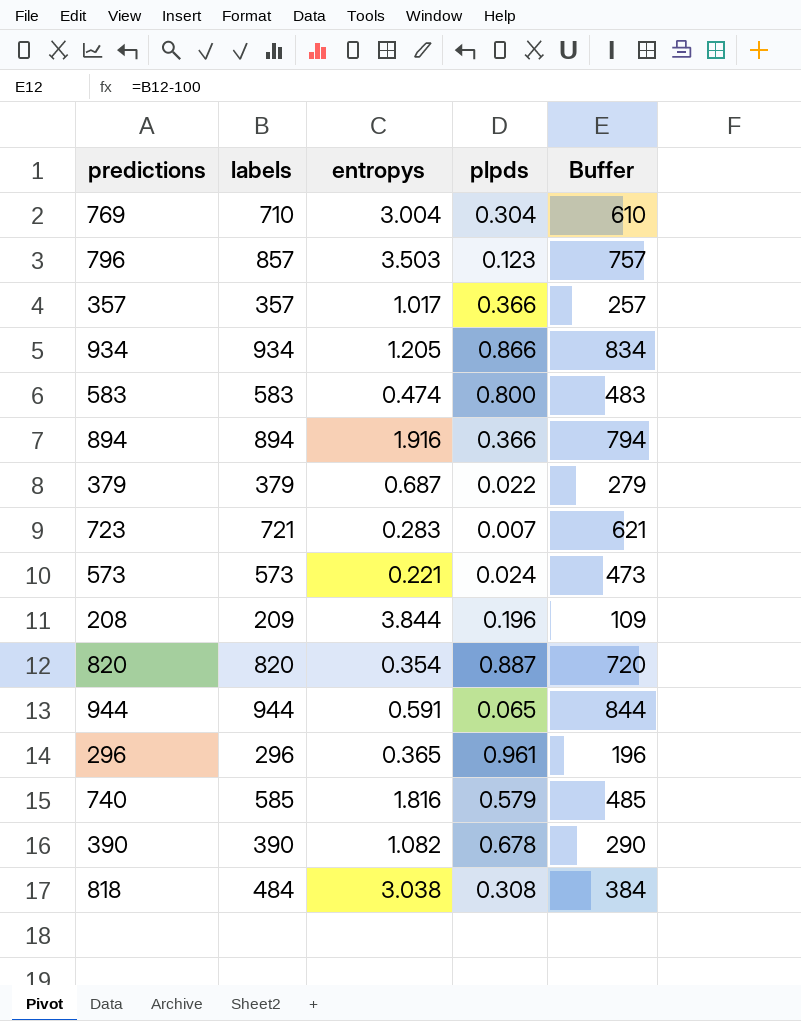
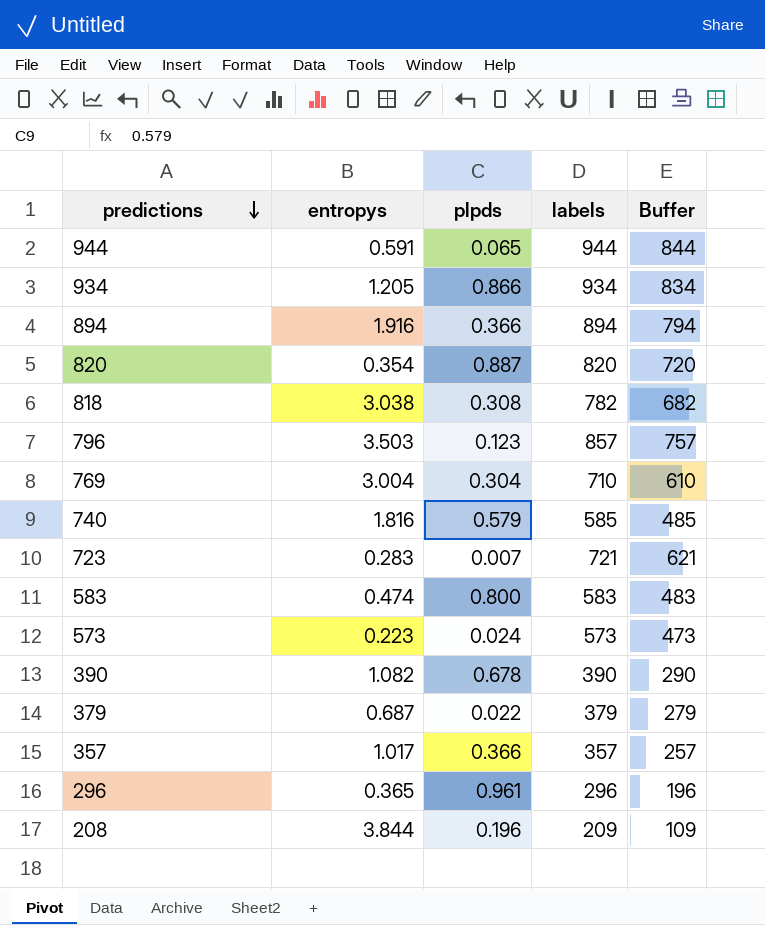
row order: none -> predictions descending
column labels | position: 2 -> 4
818 | labels: 484 -> 782
818 | Buffer: 384 -> 682
573 | entropys: 0.221 -> 0.223

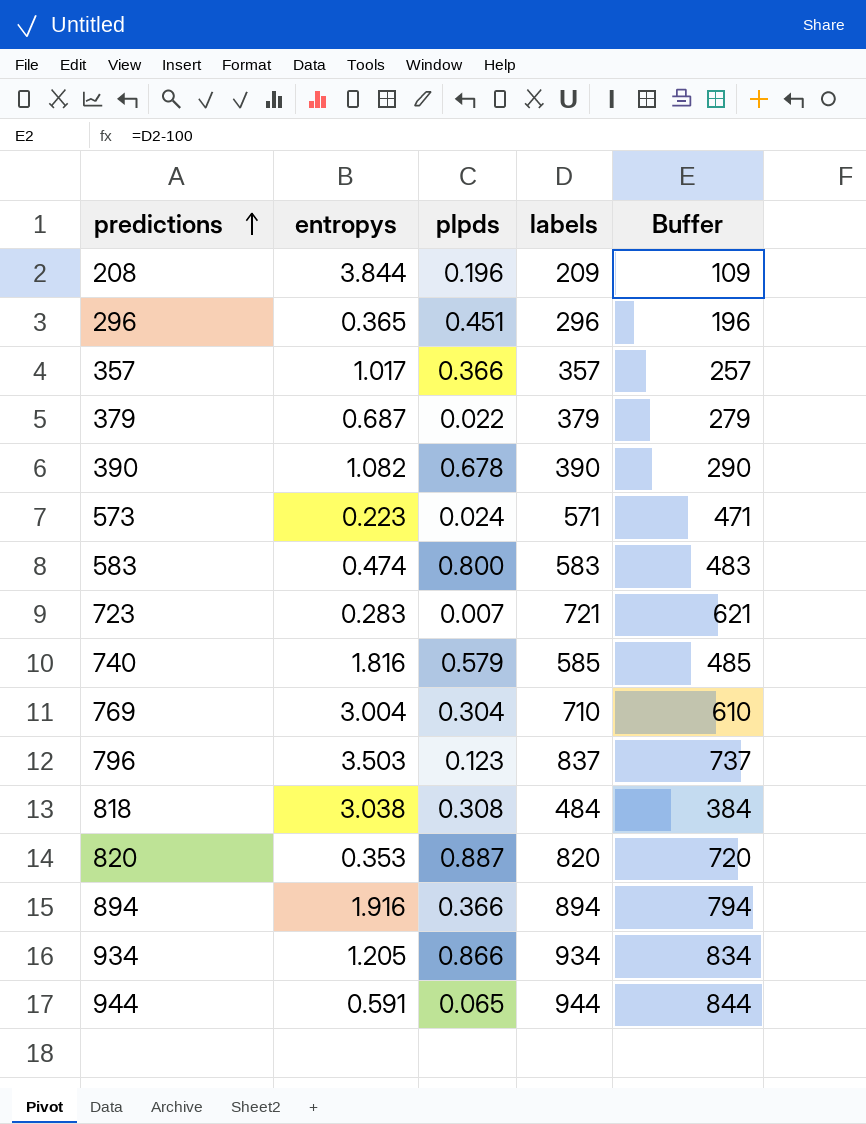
row order: predictions descending -> predictions ascending
296 | plpds: 0.961 -> 0.451
573 | labels: 573 -> 571
573 | Buffer: 473 -> 471
796 | labels: 857 -> 837
796 | Buffer: 757 -> 737
818 | labels: 782 -> 484
818 | Buffer: 682 -> 384
820 | entropys: 0.354 -> 0.353

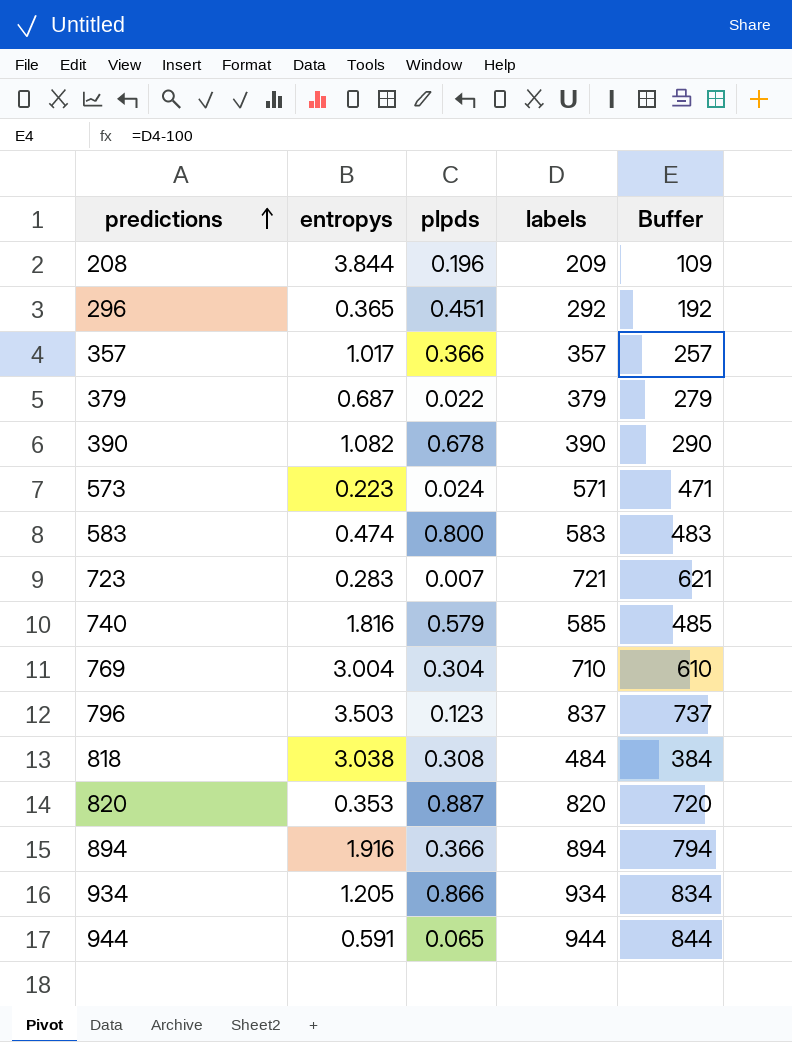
296 | labels: 296 -> 292
296 | Buffer: 196 -> 192

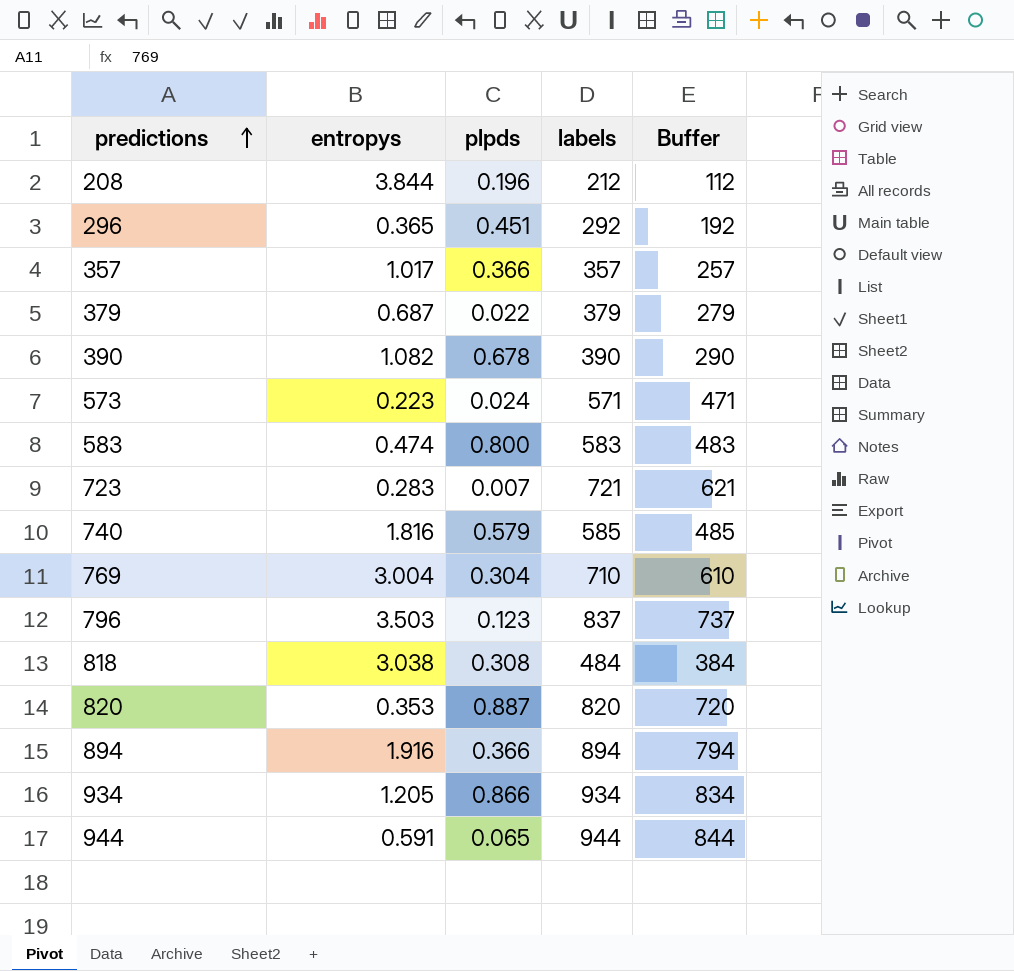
208 | labels: 209 -> 212
208 | Buffer: 109 -> 112

